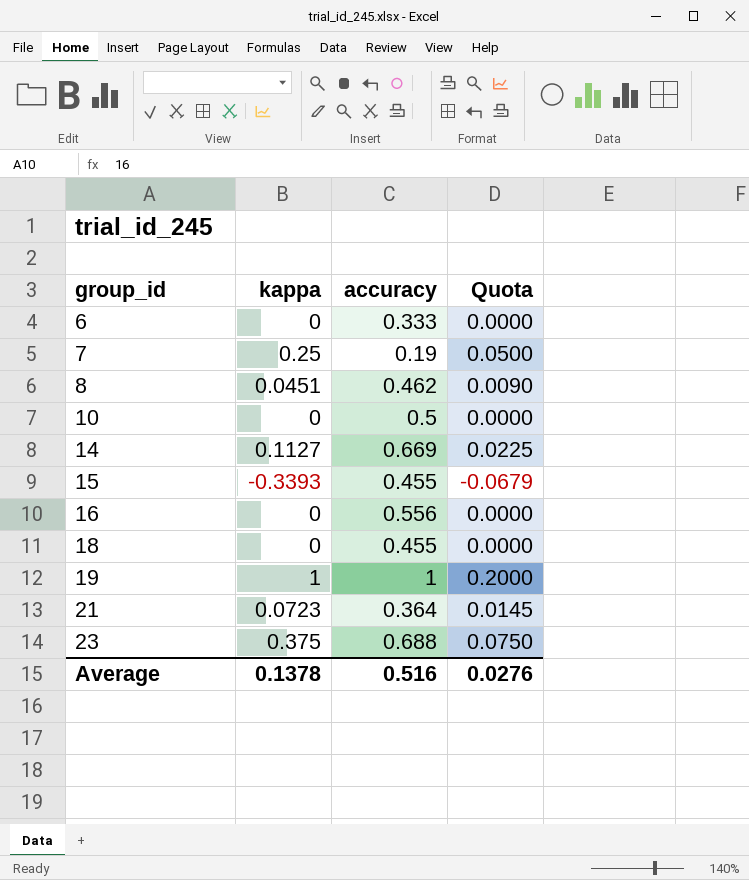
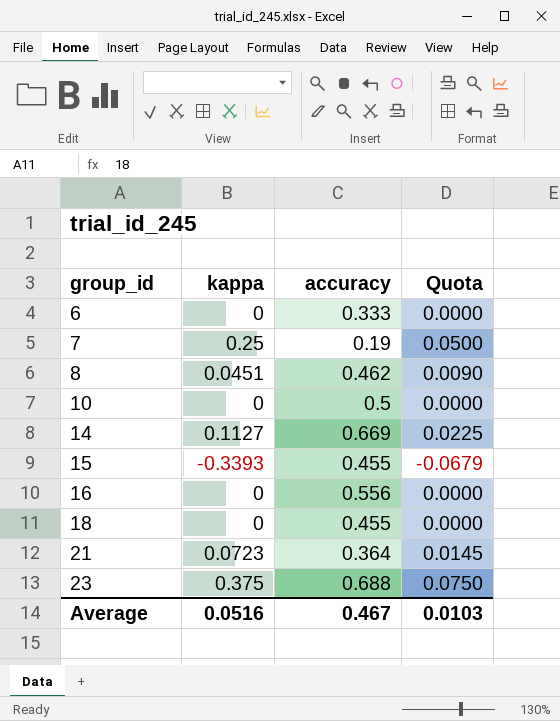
row 19: 1 | 1 | 0.2000 -> none
Average | kappa: 0.1378 -> 0.0516
Average | accuracy: 0.516 -> 0.467
Average | Quota: 0.0276 -> 0.0103

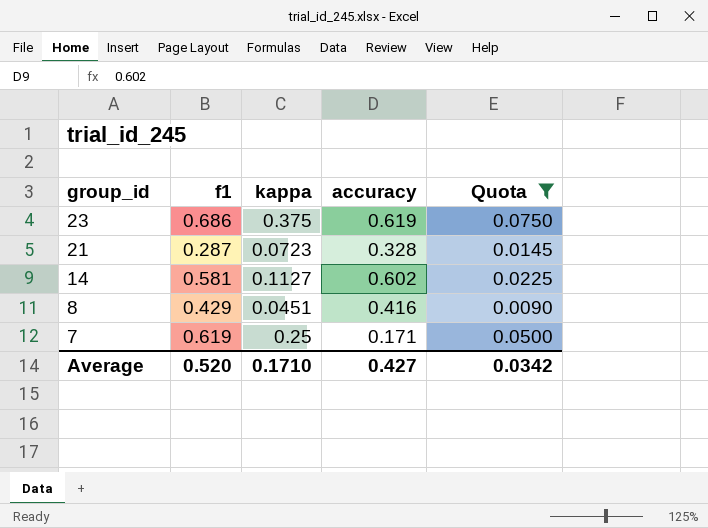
filter: none -> Quota >= 0.0090
row order: group_id ascending -> group_id descending
column f1 | position: none -> 2
23 | accuracy: 0.688 -> 0.619
21 | accuracy: 0.364 -> 0.328
14 | accuracy: 0.669 -> 0.602
8 | accuracy: 0.462 -> 0.416
7 | accuracy: 0.19 -> 0.171
Average | kappa: 0.0516 -> 0.1710
Average | accuracy: 0.467 -> 0.427
Average | Quota: 0.0103 -> 0.0342

